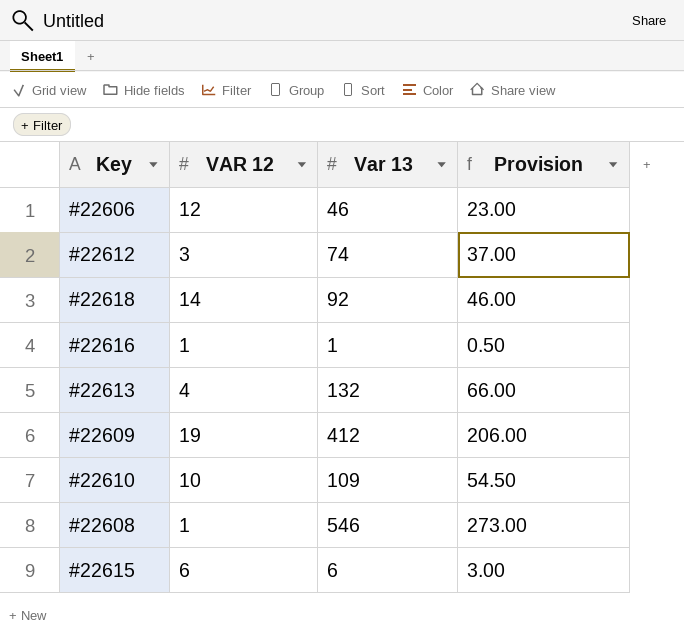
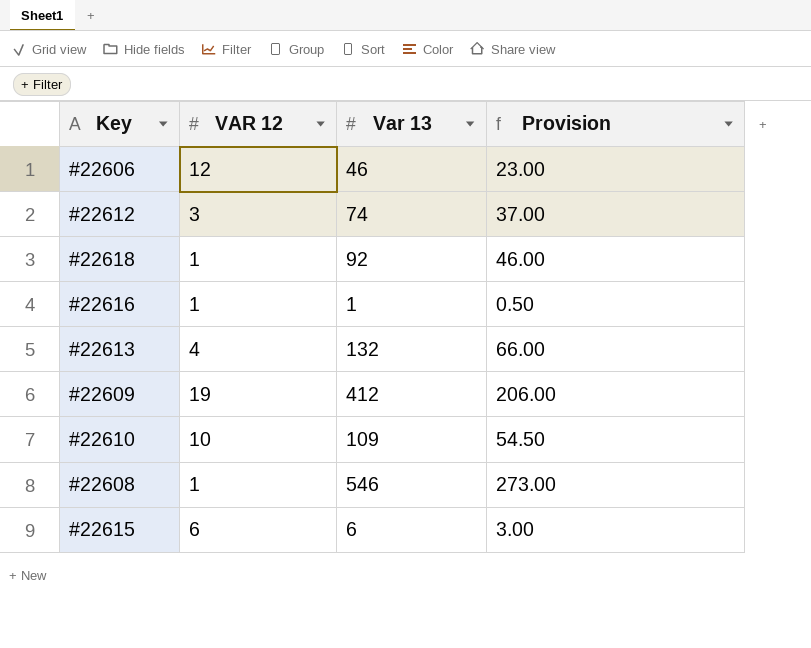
#22618 | VAR 12: 14 -> 1

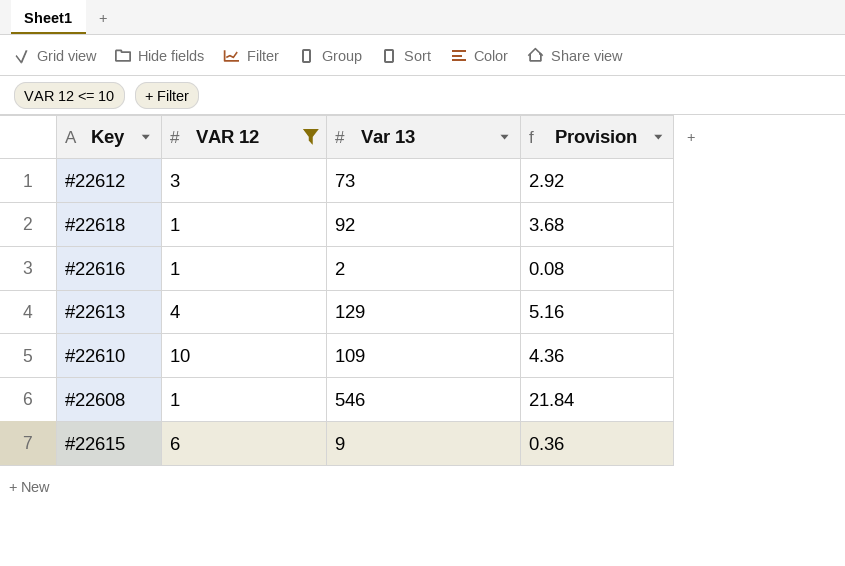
filter: none -> VAR 12 <= 10
column Provision | formula: [Var 13] * 0.5 -> [Var 13] * 0.04
#22612 | Var 13: 74 -> 73
#22616 | Var 13: 1 -> 2
#22613 | Var 13: 132 -> 129
#22615 | Var 13: 6 -> 9

